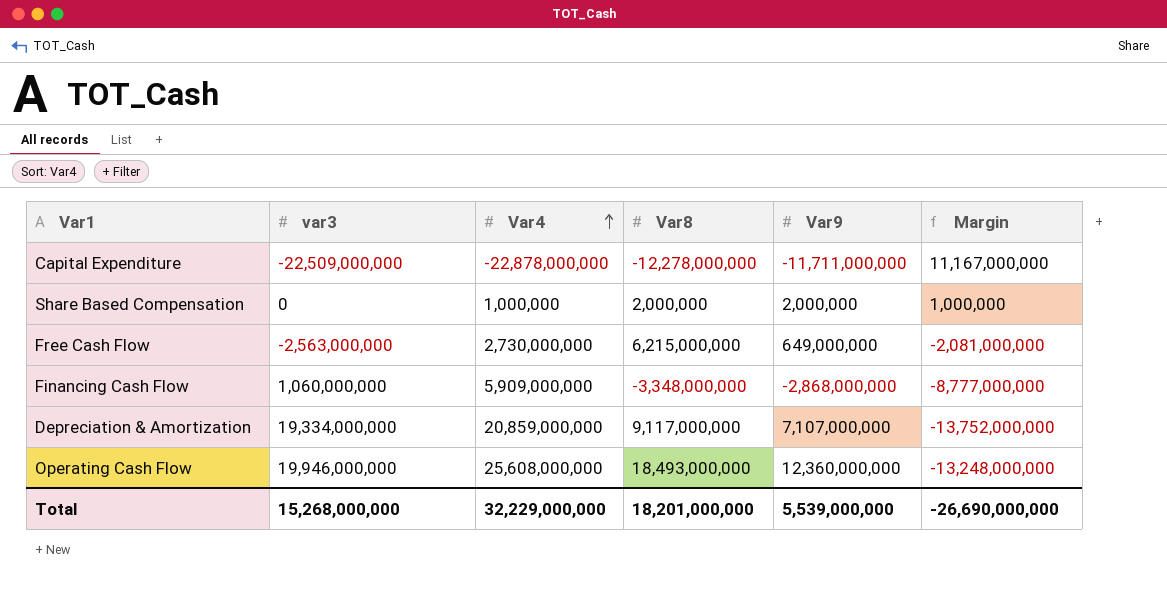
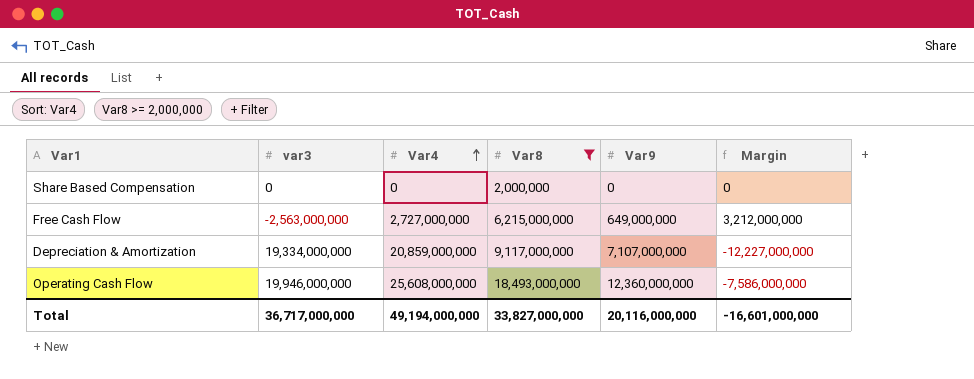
filter: none -> Var8 >= 2,000,000
column Margin | formula: [Var9] - [Var4] -> [Var9] - [var3]
Share Based Compensation | Var4: 1,000,000 -> 0
Share Based Compensation | Var9: 2,000,000 -> 0
Free Cash Flow | Var4: 2,730,000,000 -> 2,727,000,000
Total | var3: 15,268,000,000 -> 36,717,000,000
Total | Var4: 32,229,000,000 -> 49,194,000,000
Total | Var8: 18,201,000,000 -> 33,827,000,000
Total | Var9: 5,539,000,000 -> 20,116,000,000
Total | Margin: -26,690,000,000 -> -16,601,000,000

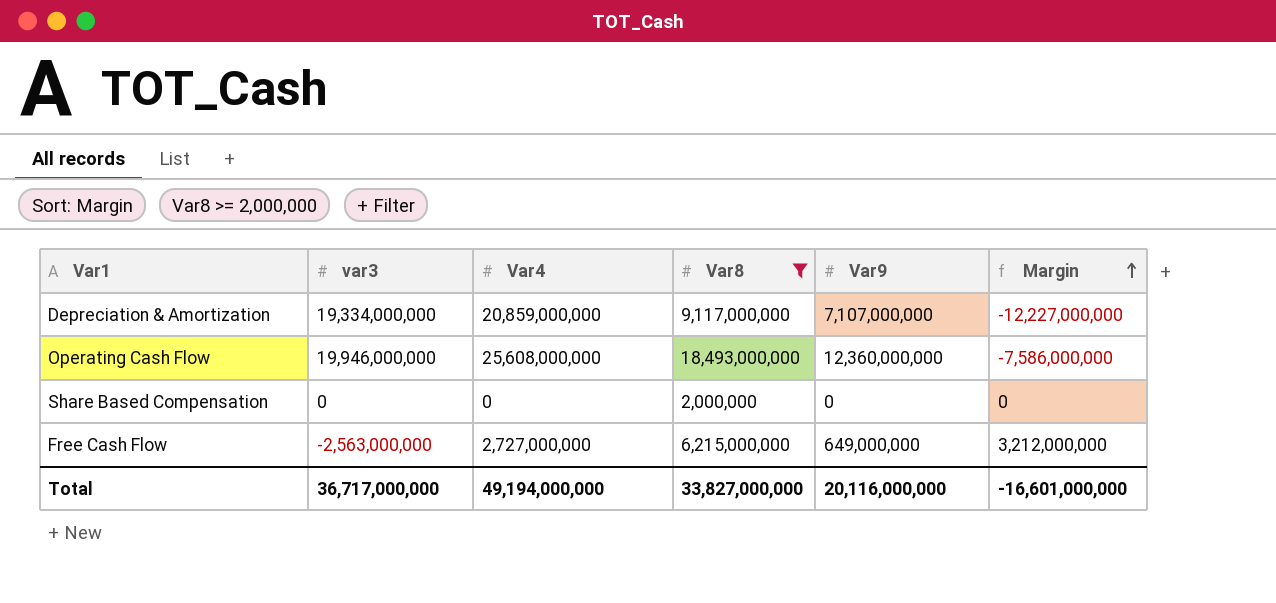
row order: Var4 ascending -> Margin ascending

